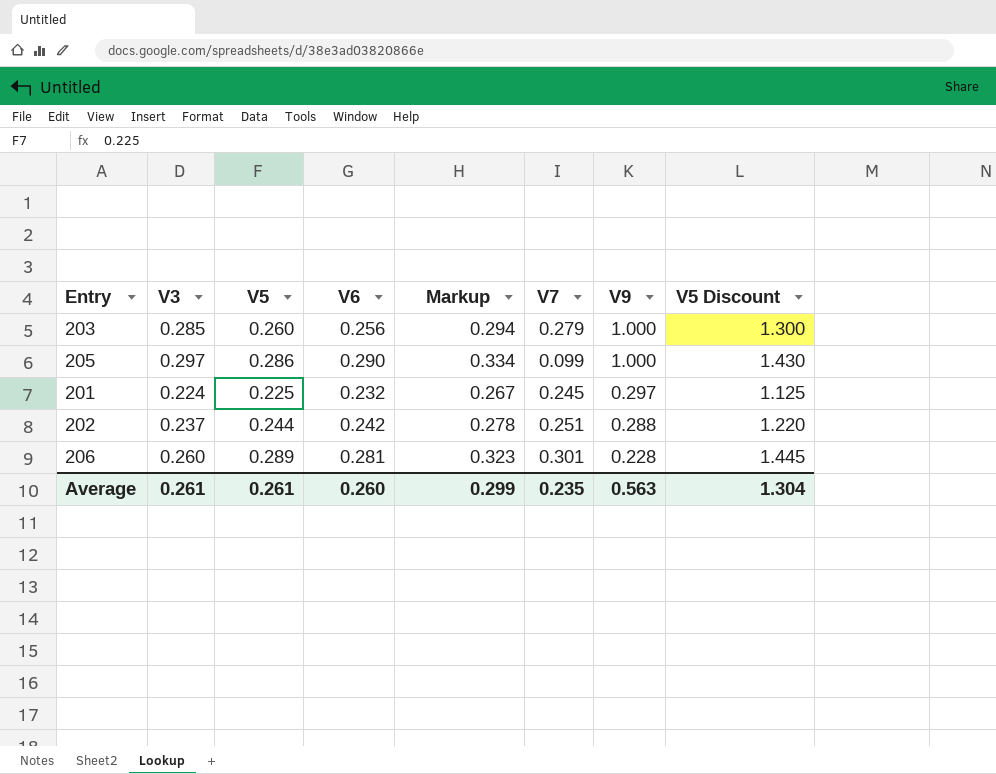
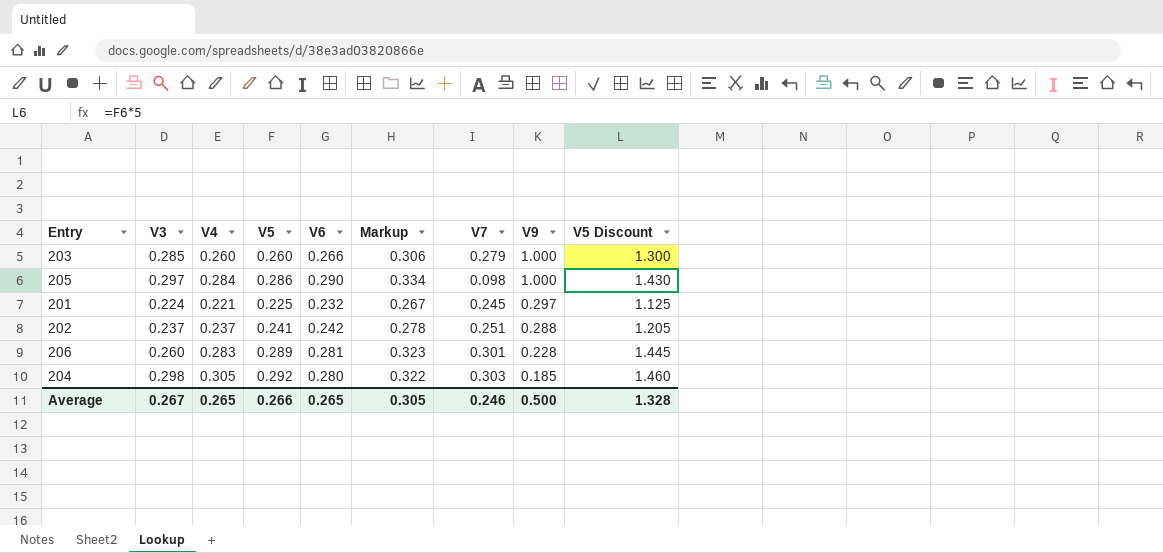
column V4 | position: none -> 3
203 | V6: 0.256 -> 0.266
203 | Markup: 0.294 -> 0.306
205 | V7: 0.099 -> 0.098
202 | V5: 0.244 -> 0.241
202 | V5 Discount: 1.220 -> 1.205
row 204: none -> 0.298 | 0.305 | 0.292 | 0.280 | 0.322 | 0.303 | 0.185 | 1.460
Average | V3: 0.261 -> 0.267
Average | V5: 0.261 -> 0.266
Average | V6: 0.260 -> 0.265
Average | Markup: 0.299 -> 0.305
Average | V7: 0.235 -> 0.246
Average | V9: 0.563 -> 0.500
Average | V5 Discount: 1.304 -> 1.328

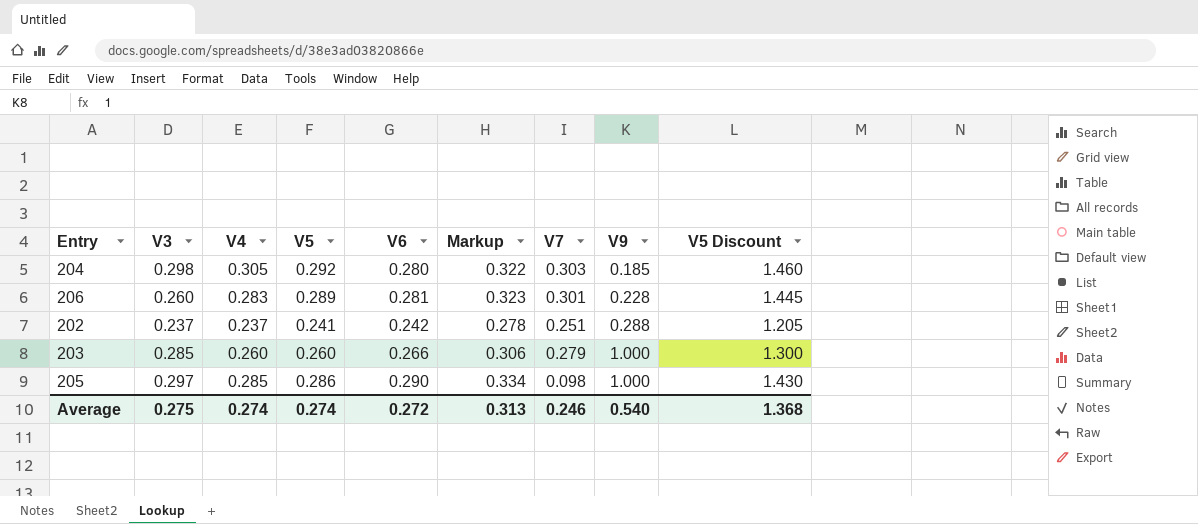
row order: V9 descending -> V9 ascending
row 201: 0.224 | 0.221 | 0.225 | 0.232 | 0.267 | 0.245 | 0.297 | 1.125 -> none
205 | V4: 0.284 -> 0.285
Average | V3: 0.267 -> 0.275
Average | V4: 0.265 -> 0.274
Average | V5: 0.266 -> 0.274
Average | V6: 0.265 -> 0.272
Average | Markup: 0.305 -> 0.313
Average | V9: 0.500 -> 0.540
Average | V5 Discount: 1.328 -> 1.368

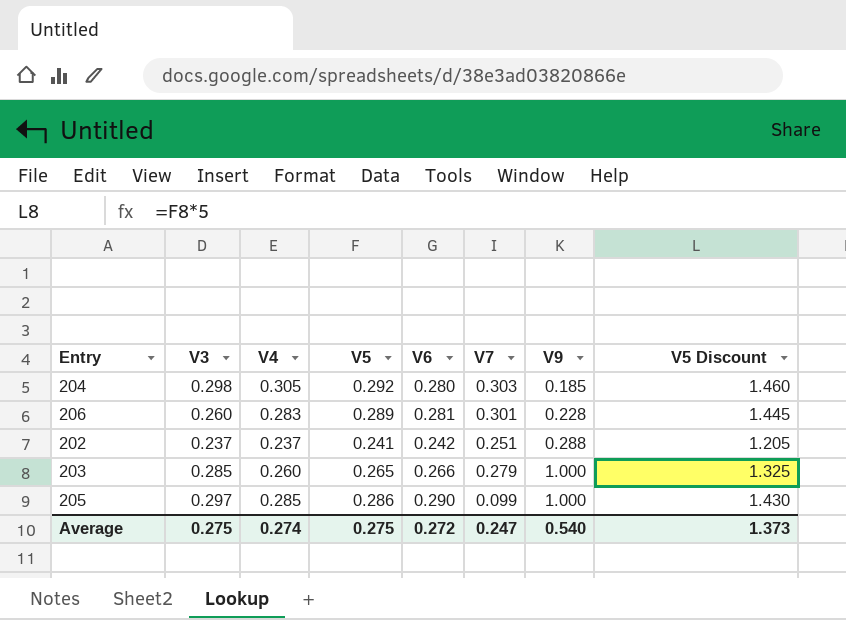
column Markup | formula: [V6] * 1.15 -> none
203 | V5: 0.260 -> 0.265
203 | V5 Discount: 1.300 -> 1.325
205 | V7: 0.098 -> 0.099
Average | V5: 0.274 -> 0.275
Average | V7: 0.246 -> 0.247
Average | V5 Discount: 1.368 -> 1.373

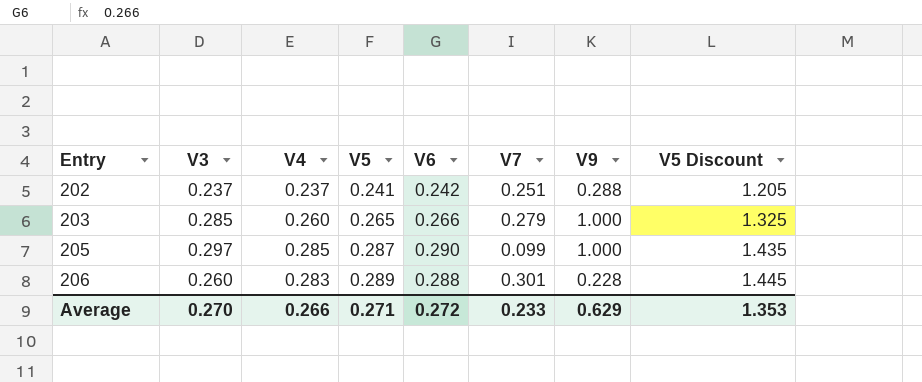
row order: V9 ascending -> Entry ascending
row 204: 0.298 | 0.305 | 0.292 | 0.280 | 0.303 | 0.185 | 1.460 -> none
205 | V5: 0.286 -> 0.287
205 | V5 Discount: 1.430 -> 1.435
206 | V6: 0.281 -> 0.288
Average | V3: 0.275 -> 0.270
Average | V4: 0.274 -> 0.266
Average | V5: 0.275 -> 0.271
Average | V7: 0.247 -> 0.233
Average | V9: 0.540 -> 0.629
Average | V5 Discount: 1.373 -> 1.353

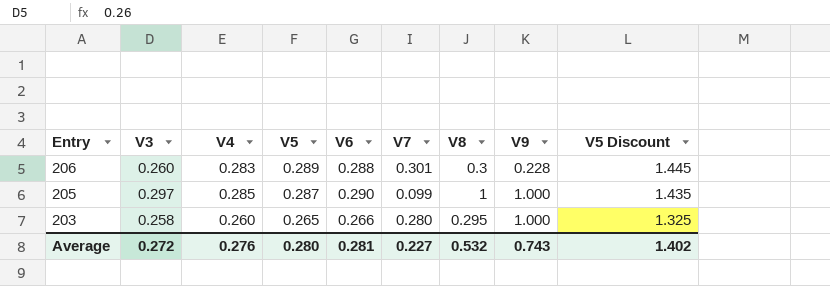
row order: Entry ascending -> Entry descending
column V8 | position: none -> 7
row 202: 0.237 | 0.237 | 0.241 | 0.242 | 0.251 | 0.288 | 1.205 -> none
203 | V3: 0.285 -> 0.258
203 | V7: 0.279 -> 0.280
Average | V3: 0.270 -> 0.272
Average | V4: 0.266 -> 0.276
Average | V5: 0.271 -> 0.280
Average | V6: 0.272 -> 0.281
Average | V7: 0.233 -> 0.227
Average | V9: 0.629 -> 0.743
Average | V5 Discount: 1.353 -> 1.402

